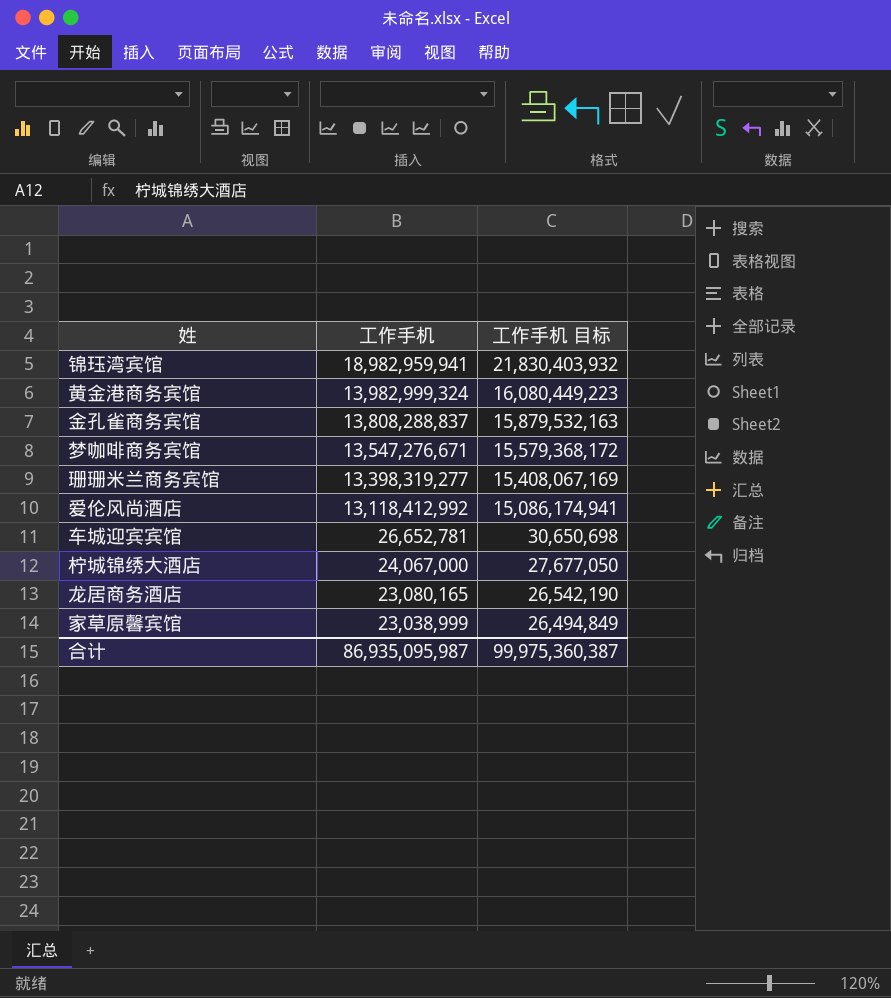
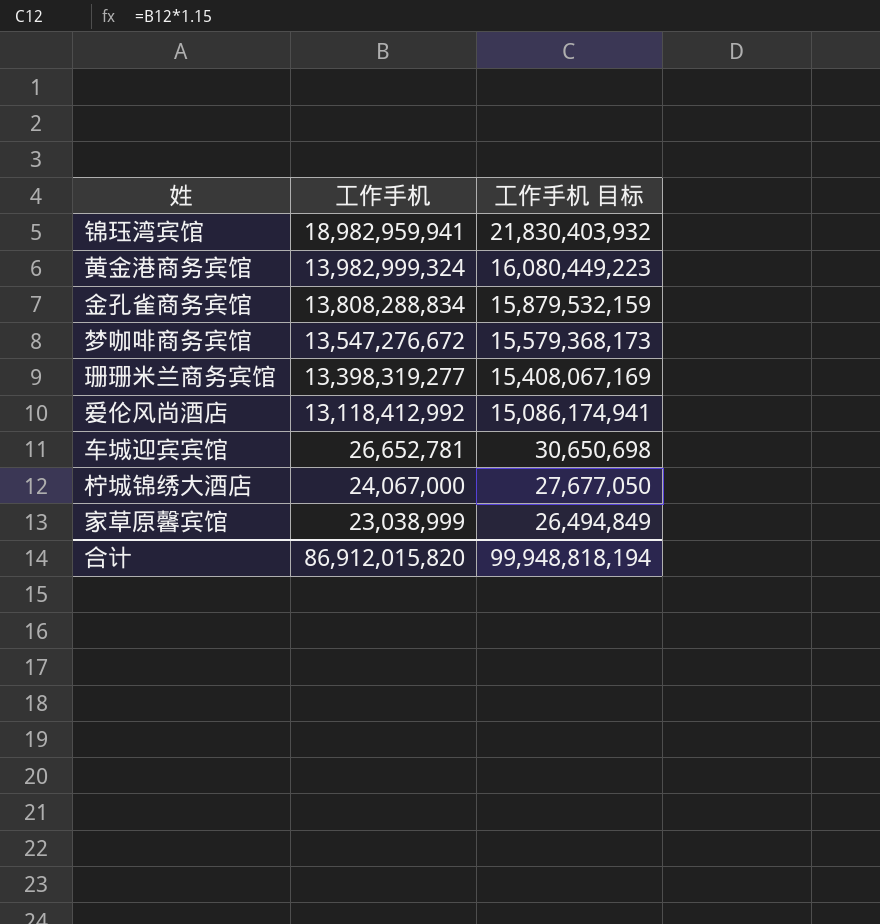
row 龙居商务酒店: 23,080,165 | 26,542,190 -> none
金孔雀商务宾馆 | 工作手机: 13,808,288,837 -> 13,808,288,834
金孔雀商务宾馆 | 工作手机 目标: 15,879,532,163 -> 15,879,532,159
梦咖啡商务宾馆 | 工作手机: 13,547,276,671 -> 13,547,276,672
梦咖啡商务宾馆 | 工作手机 目标: 15,579,368,172 -> 15,579,368,173
合计 | 工作手机: 86,935,095,987 -> 86,912,015,820
合计 | 工作手机 目标: 99,975,360,387 -> 99,948,818,194

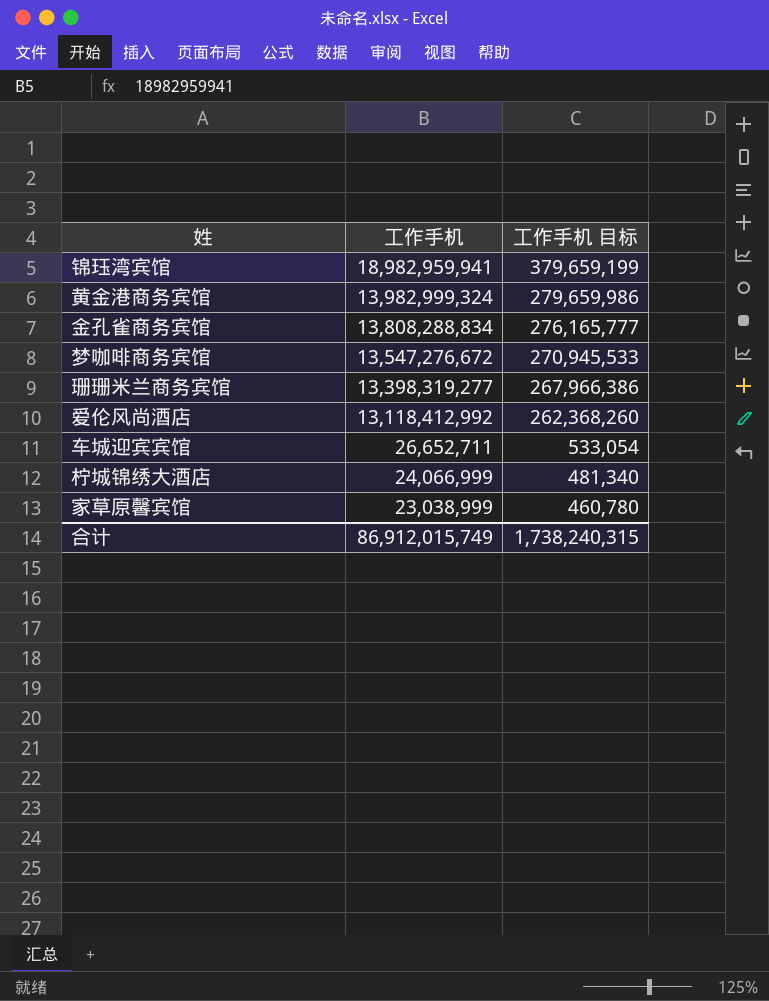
column 工作手机 目标 | formula: [工作手机] * 1.15 -> [工作手机] * 0.02
车城迎宾宾馆 | 工作手机: 26,652,781 -> 26,652,711
柠城锦绣大酒店 | 工作手机: 24,067,000 -> 24,066,999
合计 | 工作手机: 86,912,015,820 -> 86,912,015,749
合计 | 工作手机 目标: 99,948,818,194 -> 1,738,240,315

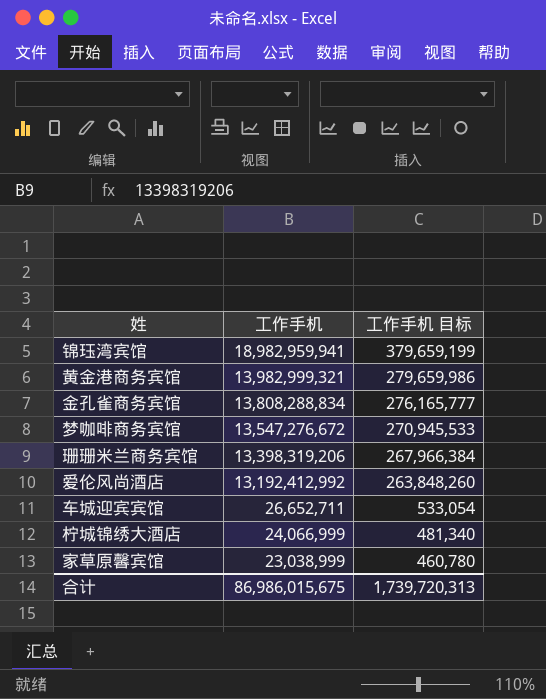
黄金港商务宾馆 | 工作手机: 13,982,999,324 -> 13,982,999,321
珊珊米兰商务宾馆 | 工作手机: 13,398,319,277 -> 13,398,319,206
珊珊米兰商务宾馆 | 工作手机 目标: 267,966,386 -> 267,966,384
爱伦风尚酒店 | 工作手机: 13,118,412,992 -> 13,192,412,992
爱伦风尚酒店 | 工作手机 目标: 262,368,260 -> 263,848,260
合计 | 工作手机: 86,912,015,749 -> 86,986,015,675
合计 | 工作手机 目标: 1,738,240,315 -> 1,739,720,313

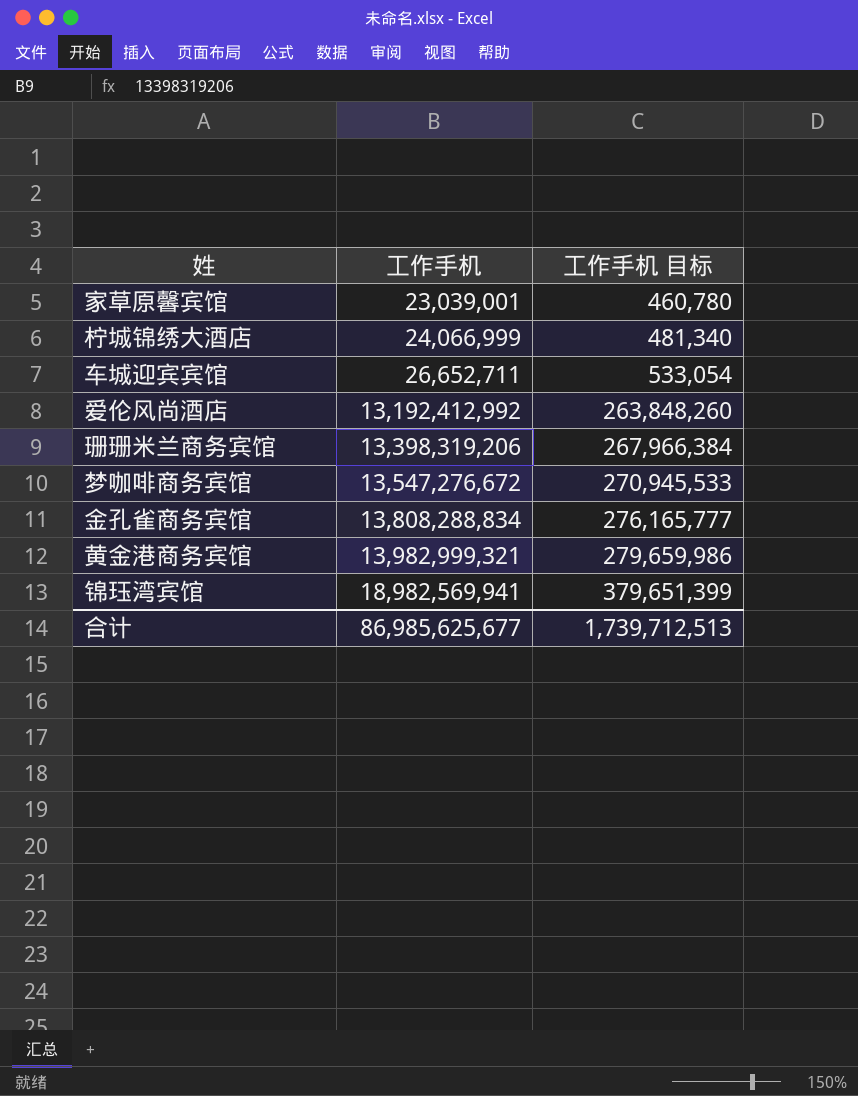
row order: 工作手机 descending -> 工作手机 ascending
家草原馨宾馆 | 工作手机: 23,038,999 -> 23,039,001
锦珏湾宾馆 | 工作手机: 18,982,959,941 -> 18,982,569,941
锦珏湾宾馆 | 工作手机 目标: 379,659,199 -> 379,651,399
合计 | 工作手机: 86,986,015,675 -> 86,985,625,677
合计 | 工作手机 目标: 1,739,720,313 -> 1,739,712,513

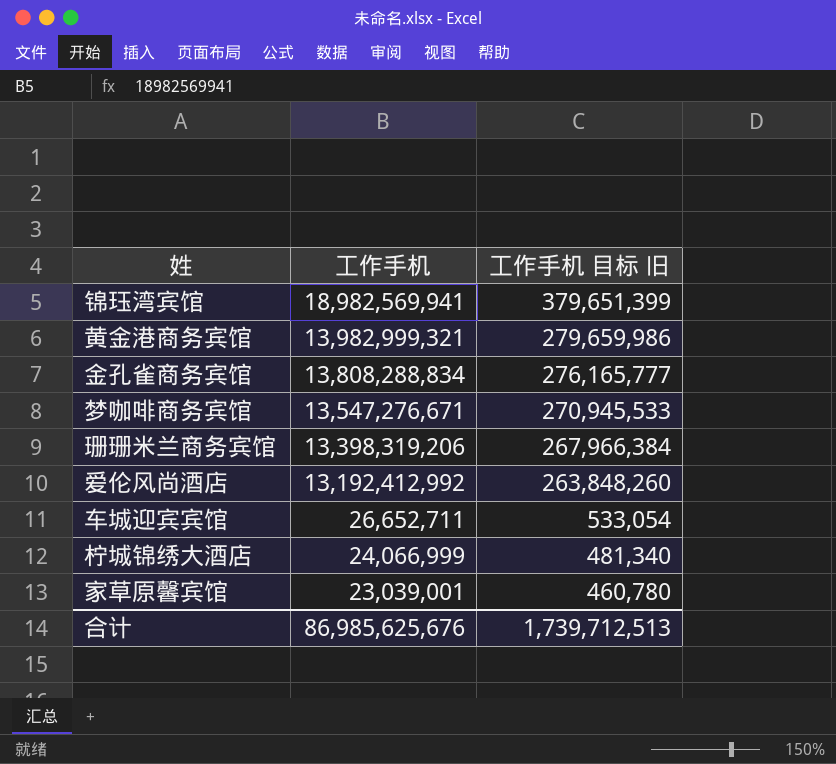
row order: 工作手机 ascending -> 工作手机 descending
column name: 工作手机 目标 -> 工作手机 目标 旧
梦咖啡商务宾馆 | 工作手机: 13,547,276,672 -> 13,547,276,671
合计 | 工作手机: 86,985,625,677 -> 86,985,625,676

